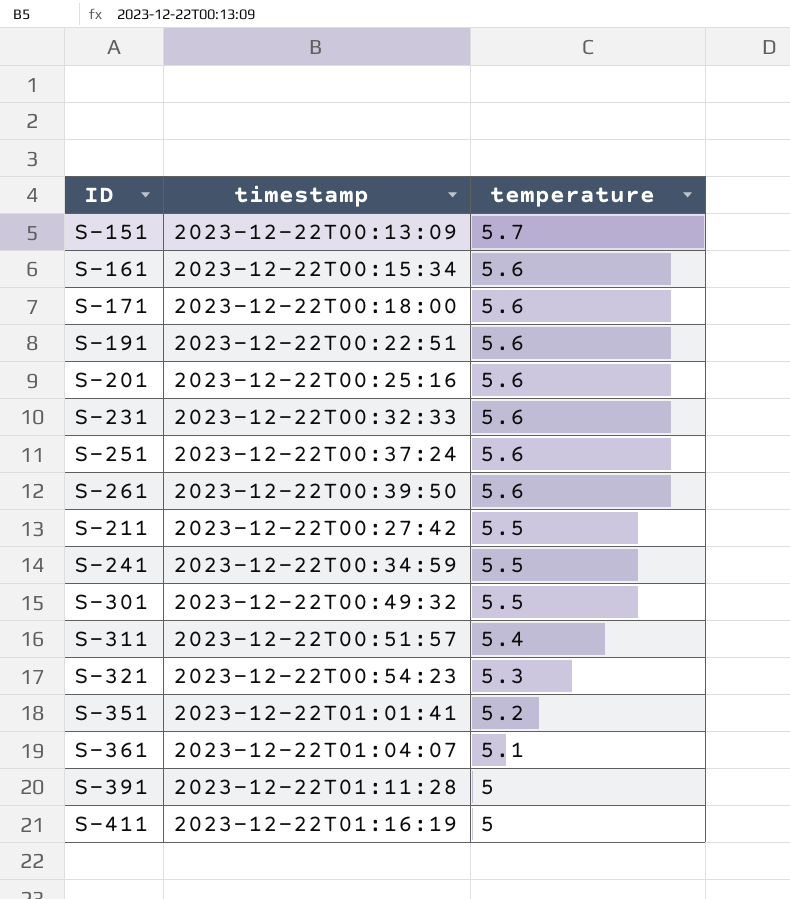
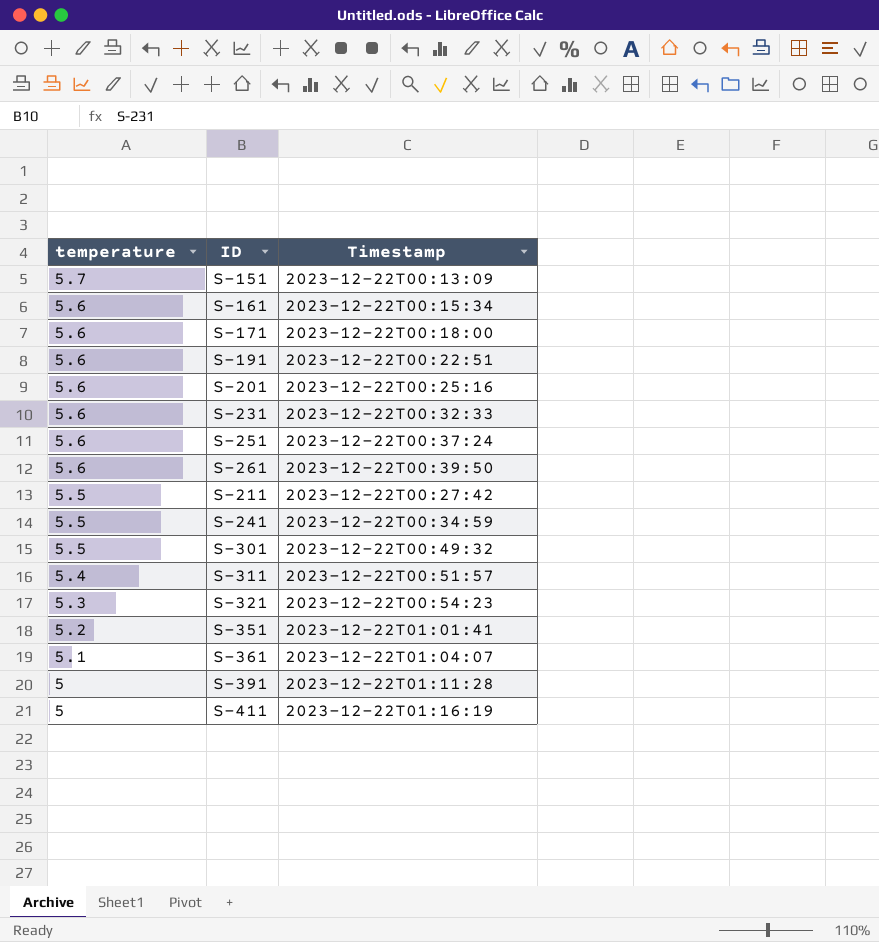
column temperature | position: 3 -> 1
column name: timestamp -> Timestamp

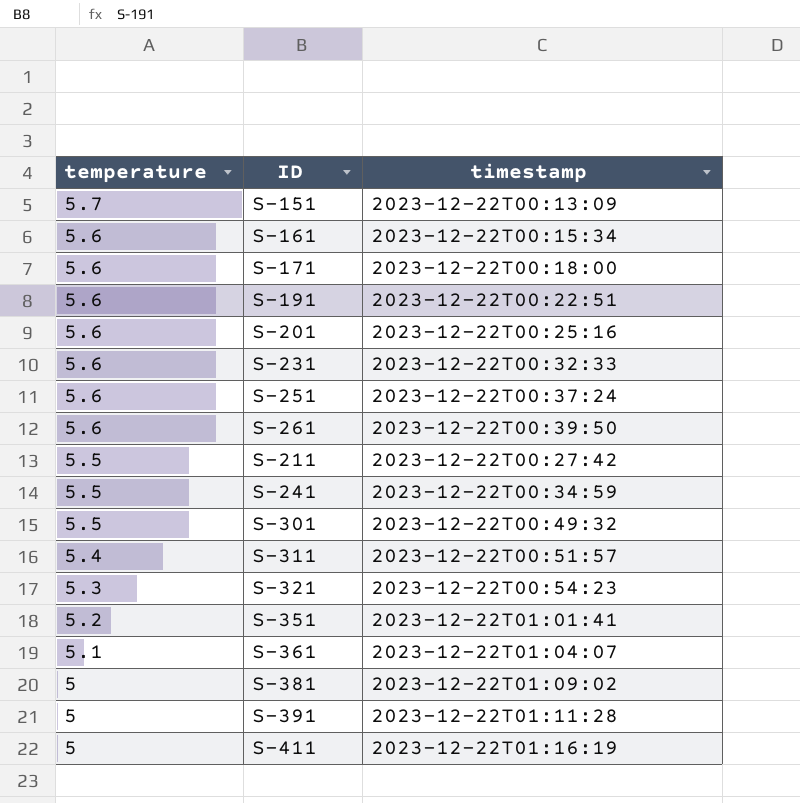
column name: Timestamp -> timestamp
row S-381: none -> 5 | 2023-12-22T01:09:02

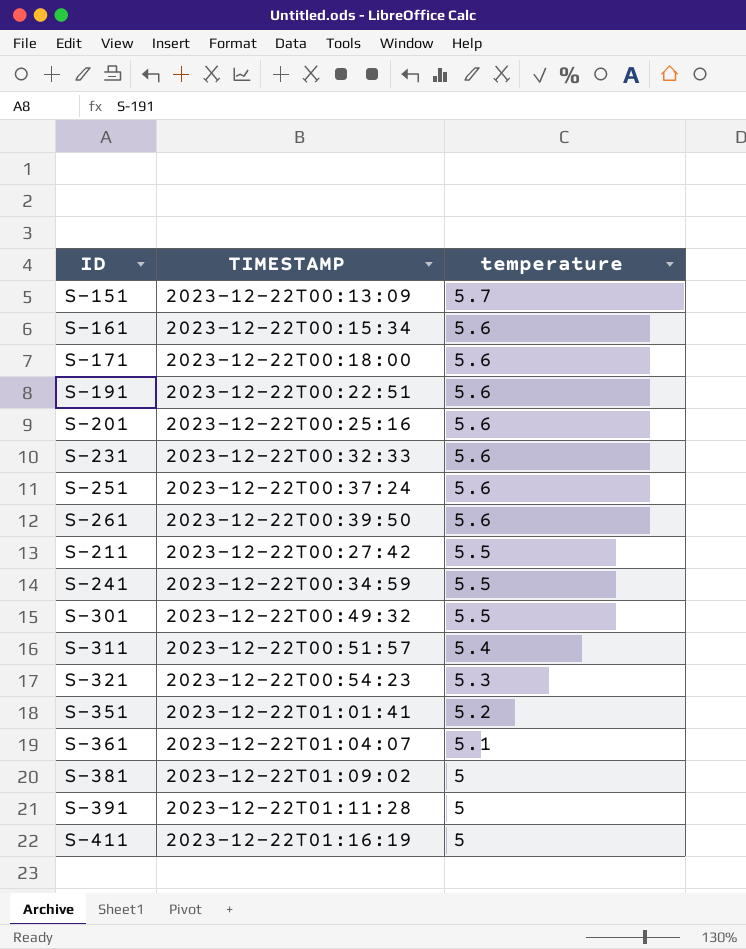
column name: timestamp -> TIMESTAMP
column temperature | position: 1 -> 3

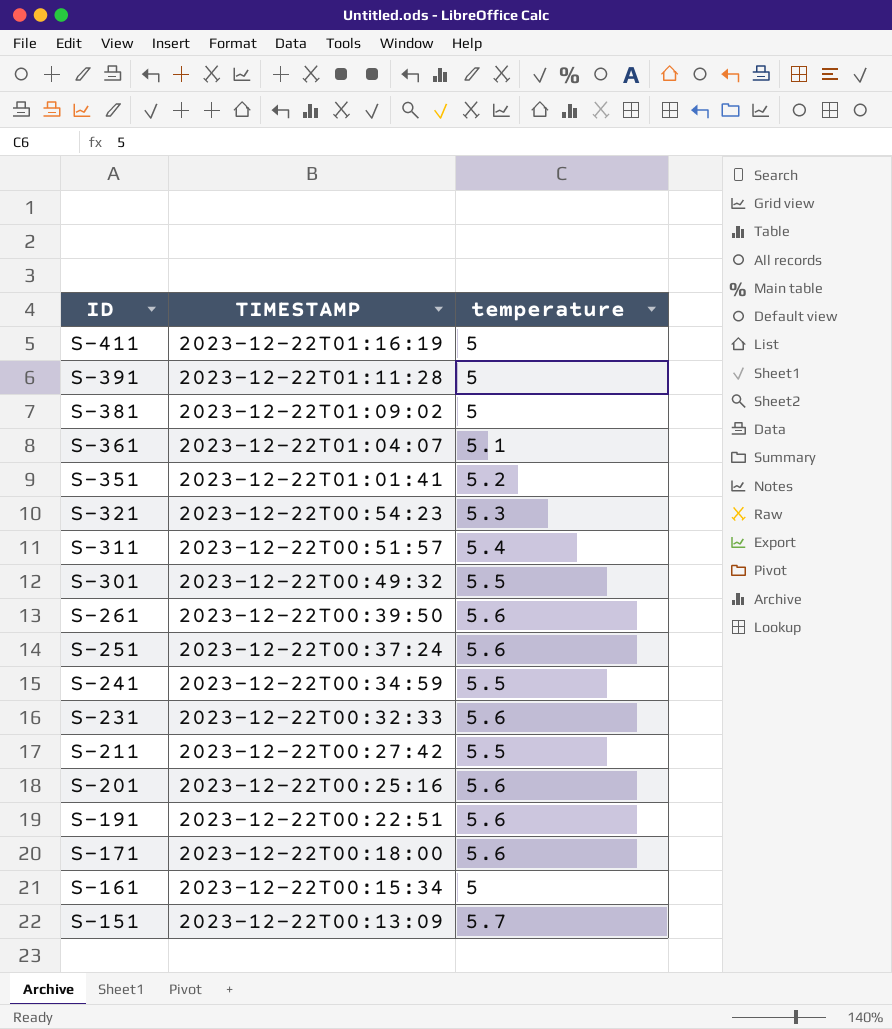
row order: temperature descending -> ID descending
S-161 | temperature: 5.6 -> 5

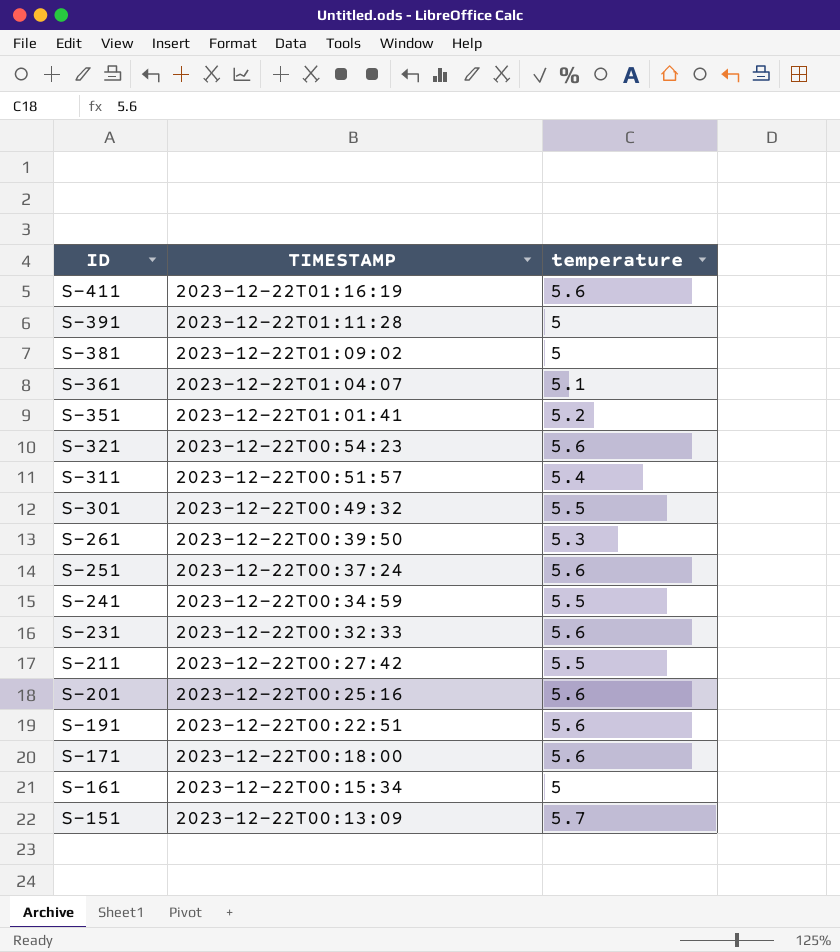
S-411 | temperature: 5 -> 5.6
S-321 | temperature: 5.3 -> 5.6
S-261 | temperature: 5.6 -> 5.3

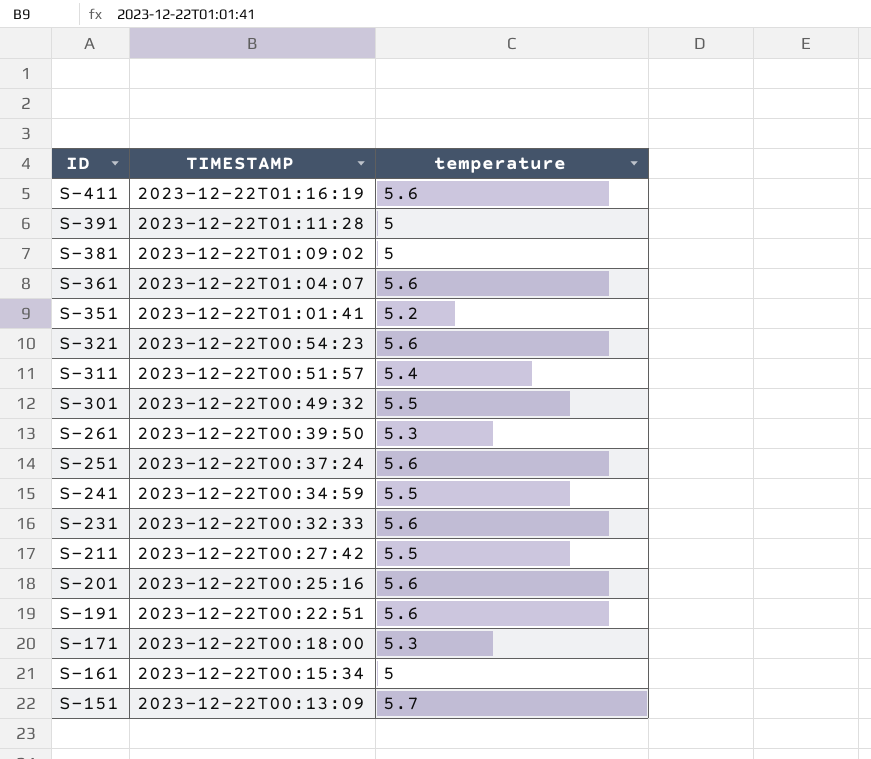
S-361 | temperature: 5.1 -> 5.6
S-171 | temperature: 5.6 -> 5.3

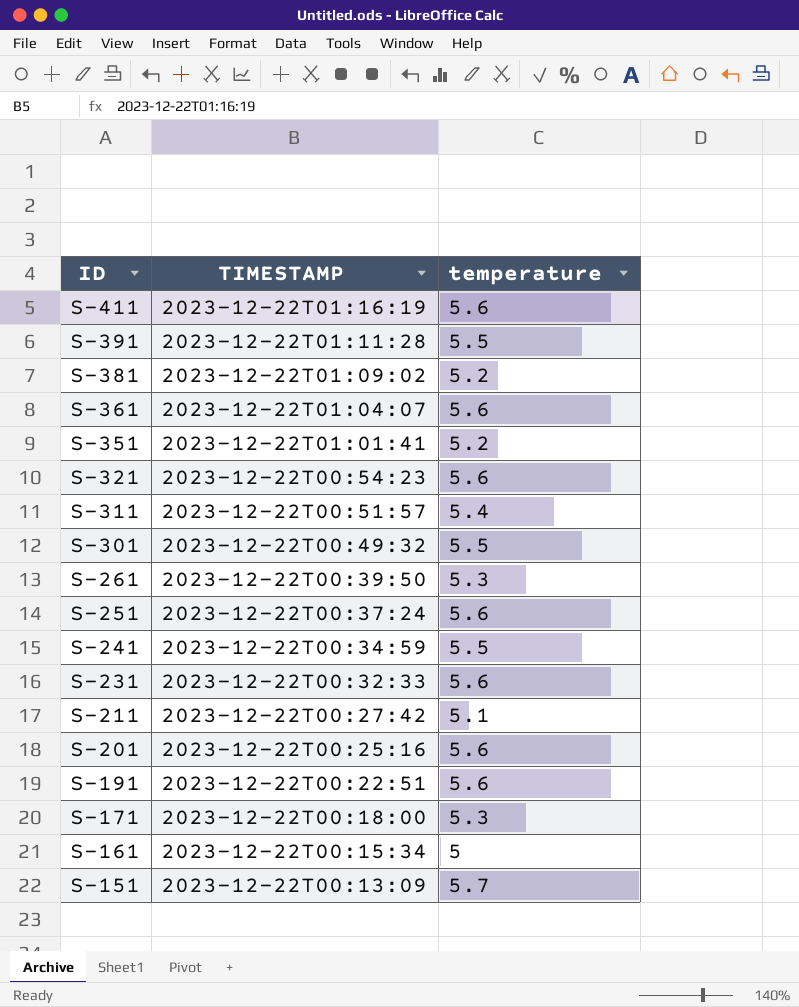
S-391 | temperature: 5 -> 5.5
S-381 | temperature: 5 -> 5.2
S-211 | temperature: 5.5 -> 5.1

